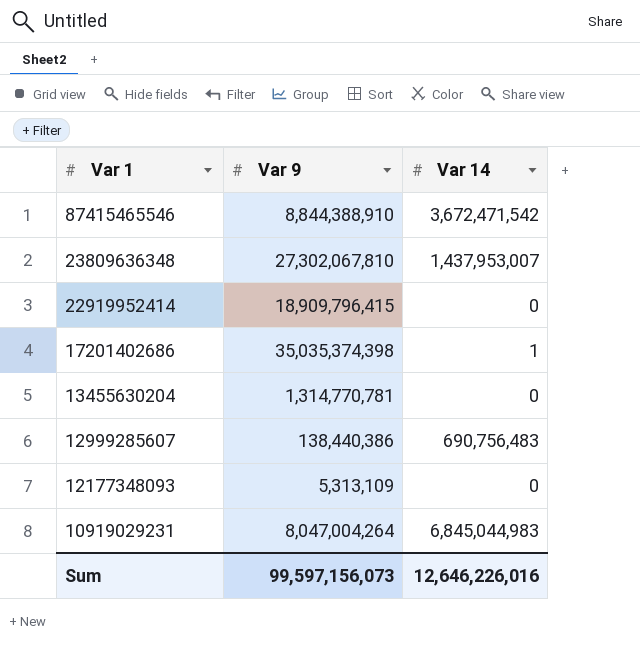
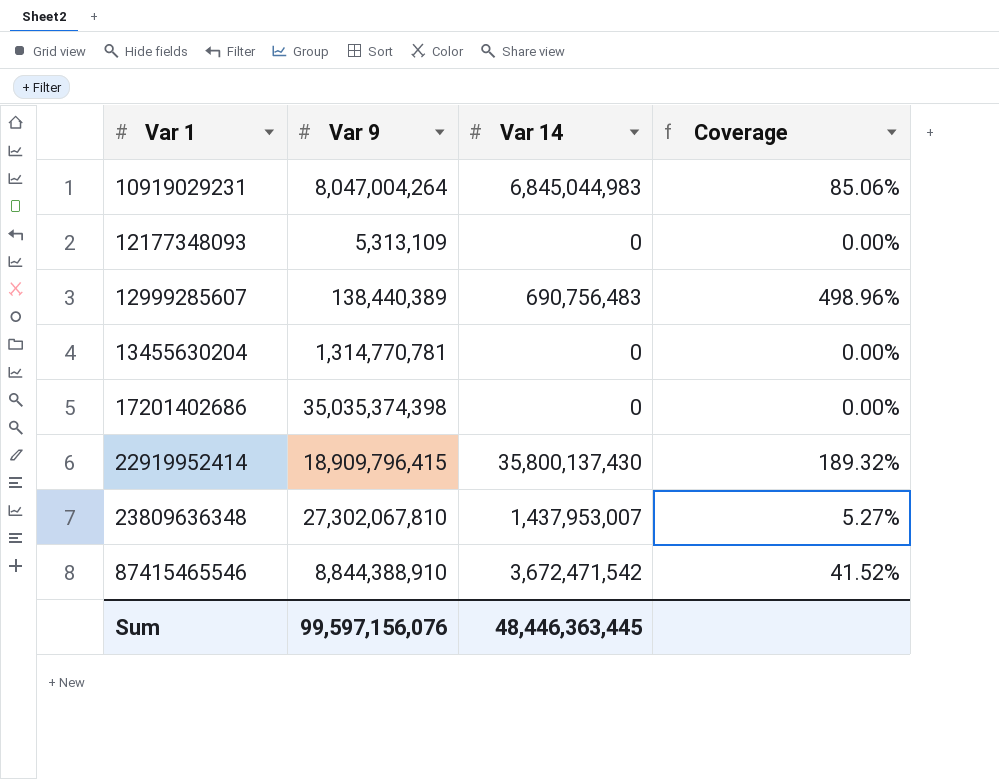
row order: Var 1 descending -> Var 1 ascending
column Coverage | formula: none -> [Var 14] / [Var 9]
12999285607 | Var 9: 138,440,386 -> 138,440,389
17201402686 | Var 14: 1 -> 0
22919952414 | Var 14: 0 -> 35,800,137,430
Sum | Var 9: 99,597,156,073 -> 99,597,156,076
Sum | Var 14: 12,646,226,016 -> 48,446,363,445

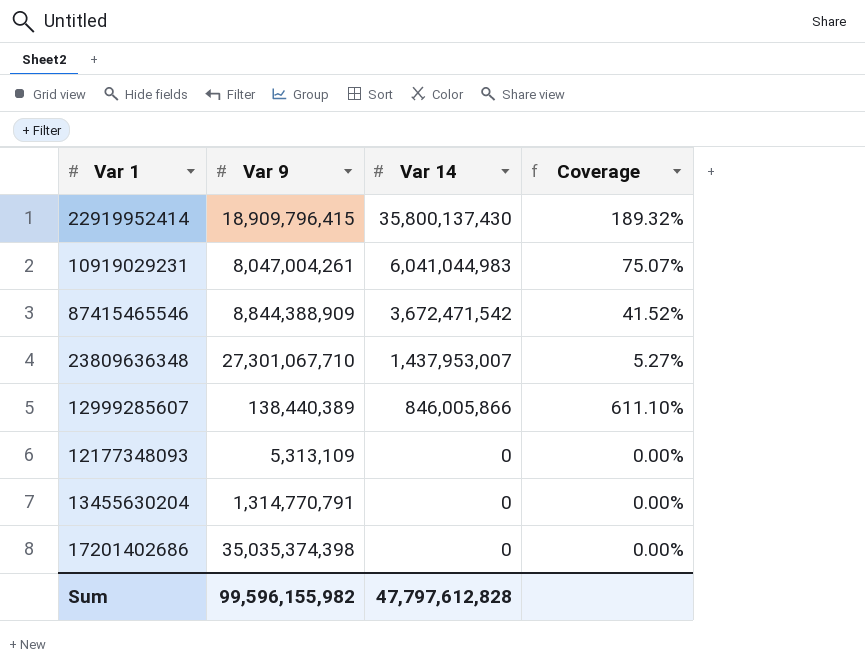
row order: Var 1 ascending -> Var 14 descending
10919029231 | Var 9: 8,047,004,264 -> 8,047,004,261
10919029231 | Var 14: 6,845,044,983 -> 6,041,044,983
10919029231 | Coverage: 85.06% -> 75.07%
87415465546 | Var 9: 8,844,388,910 -> 8,844,388,909
23809636348 | Var 9: 27,302,067,810 -> 27,301,067,710
12999285607 | Var 14: 690,756,483 -> 846,005,866
12999285607 | Coverage: 498.96% -> 611.10%
13455630204 | Var 9: 1,314,770,781 -> 1,314,770,791
Sum | Var 9: 99,597,156,076 -> 99,596,155,982
Sum | Var 14: 48,446,363,445 -> 47,797,612,828

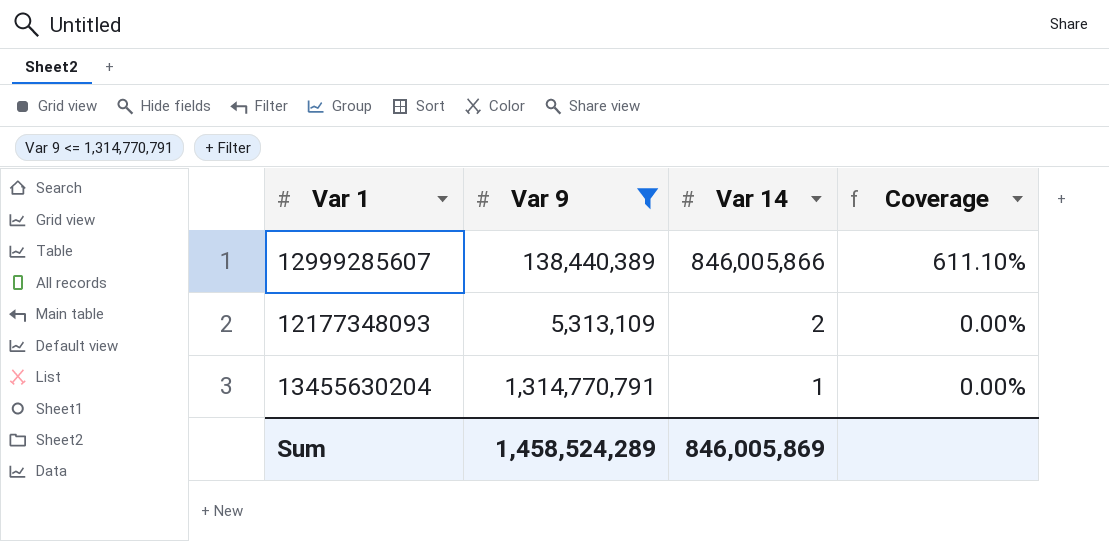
filter: none -> Var 9 <= 1,314,770,791
12177348093 | Var 14: 0 -> 2
13455630204 | Var 14: 0 -> 1
Sum | Var 9: 99,596,155,982 -> 1,458,524,289
Sum | Var 14: 47,797,612,828 -> 846,005,869

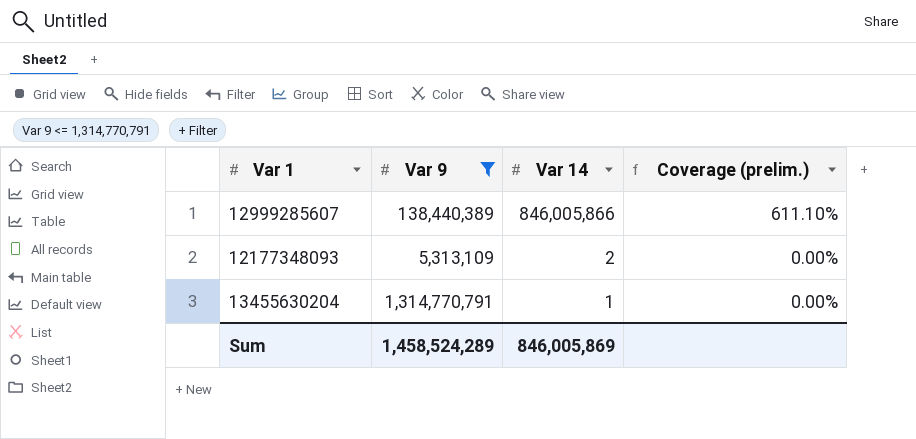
column name: Coverage -> Coverage (prelim.)

